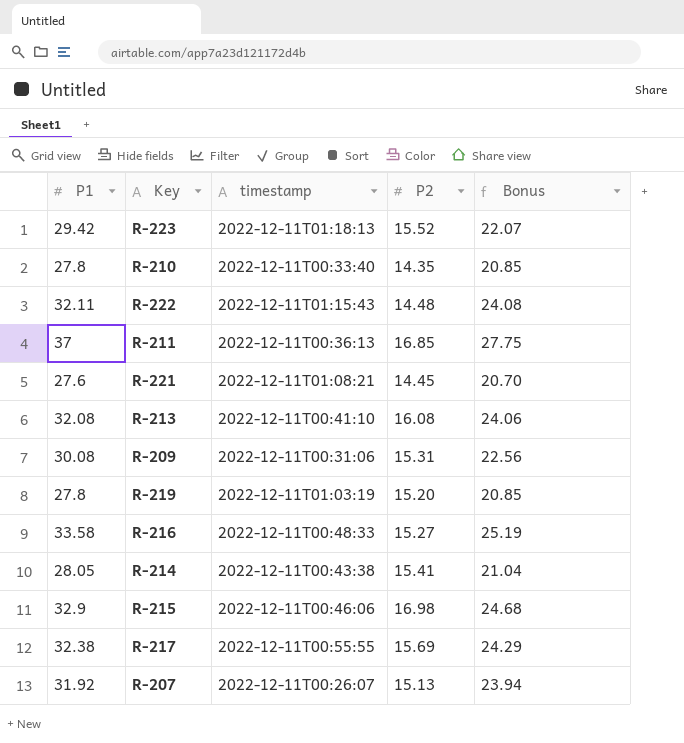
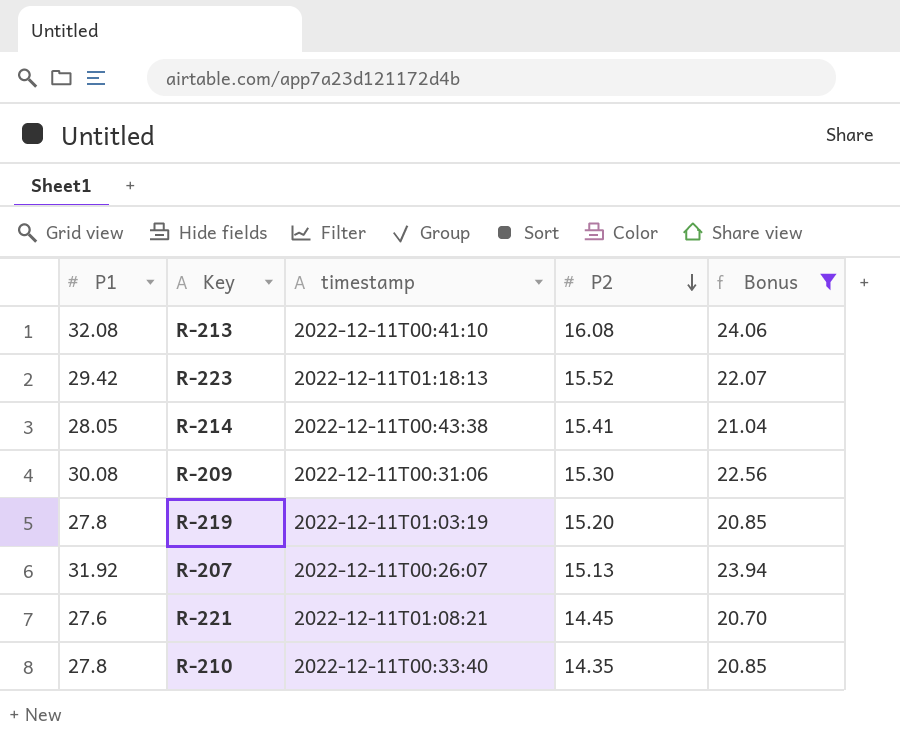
filter: none -> Bonus <= 24.06
row order: none -> P2 descending
R-209 | P2: 15.31 -> 15.30

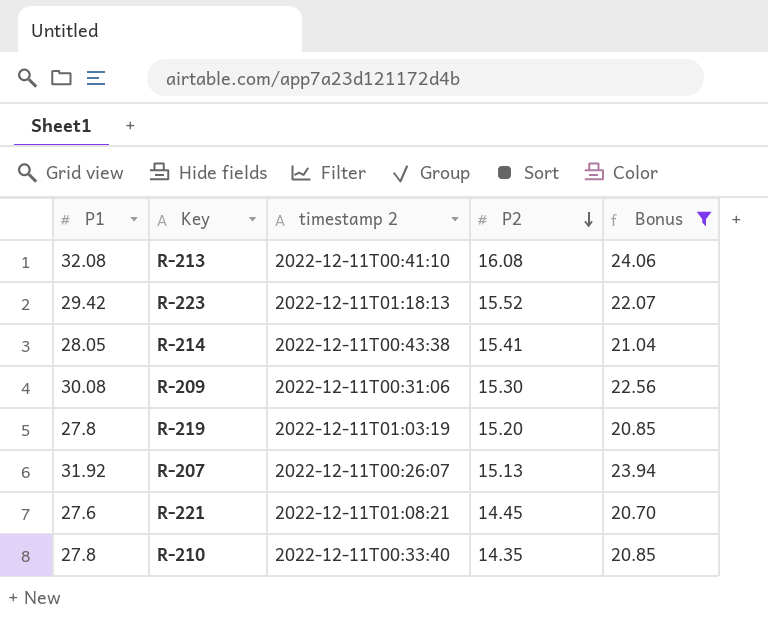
column name: timestamp -> timestamp 2

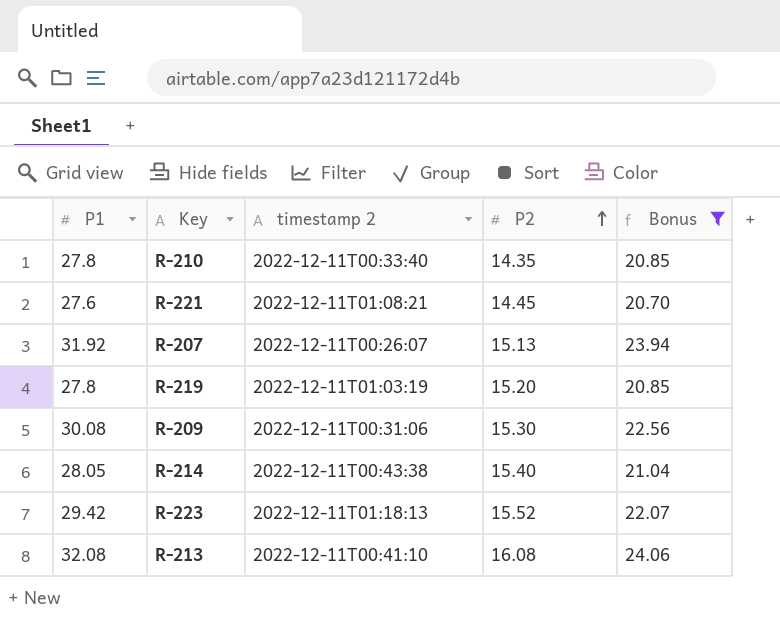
row order: P2 descending -> P2 ascending
R-214 | P2: 15.41 -> 15.40

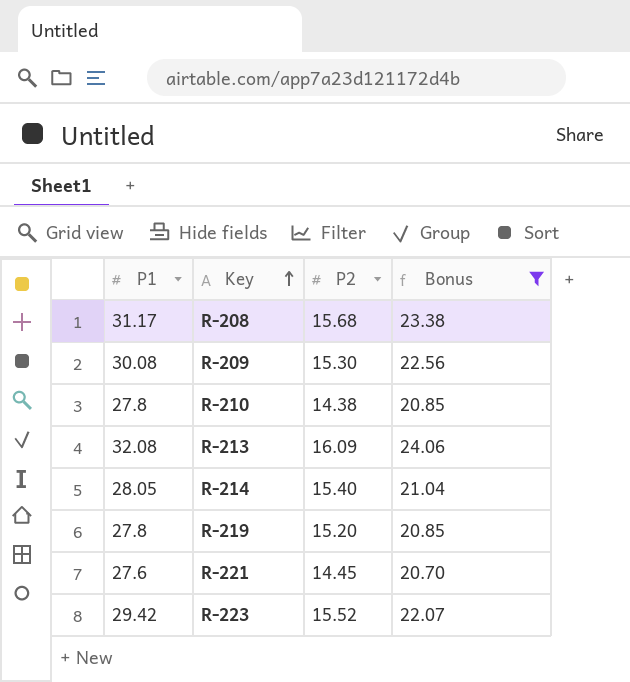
row order: P2 ascending -> Key ascending
column timestamp 2 | position: 3 -> none
row R-207: 31.92 | 2022-12-11T00:26:07 | 15.13 | 23.94 -> none
row R-208: none -> 31.17 | 15.68 | 23.38
R-210 | P2: 14.35 -> 14.38
R-213 | P2: 16.08 -> 16.09

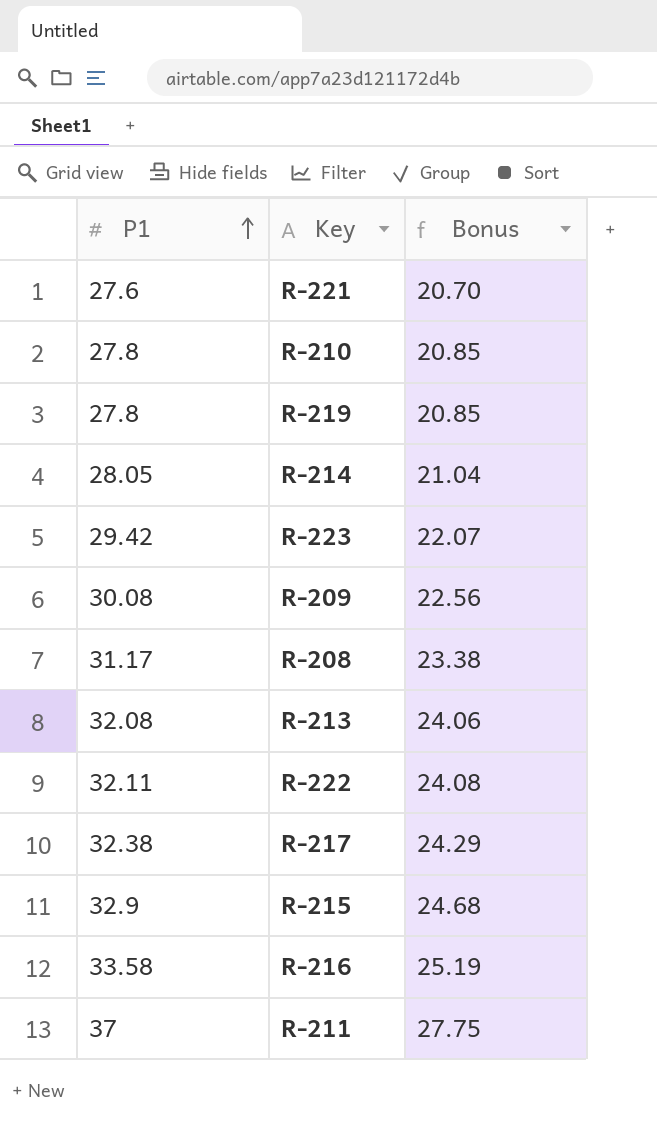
filter: Bonus <= 24.06 -> none
row order: Key ascending -> P1 ascending
column P2 | position: 3 -> none

